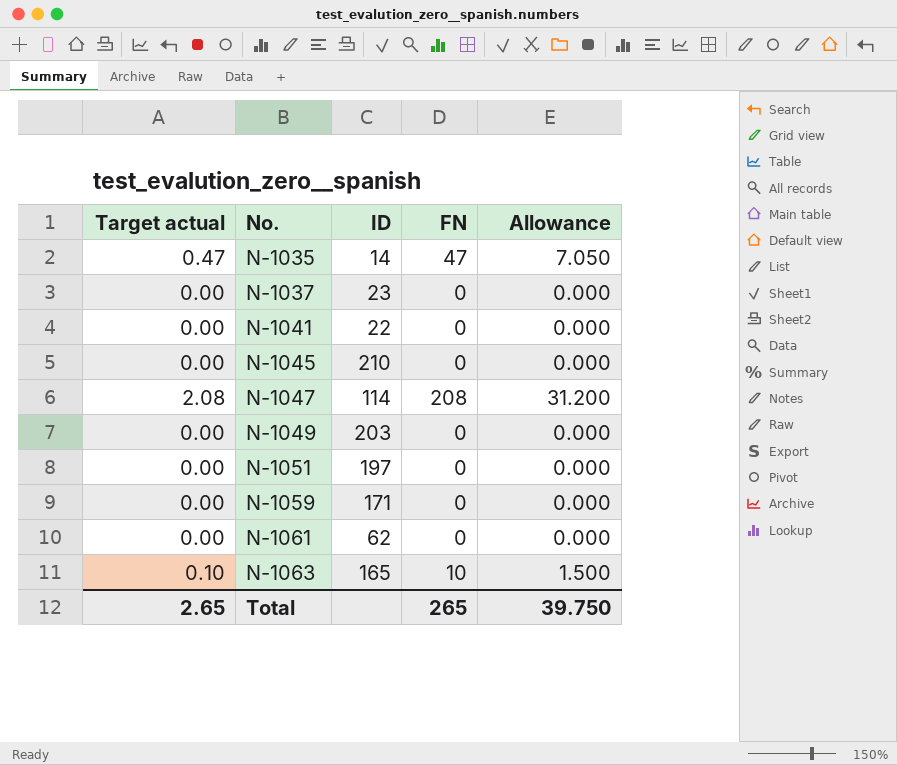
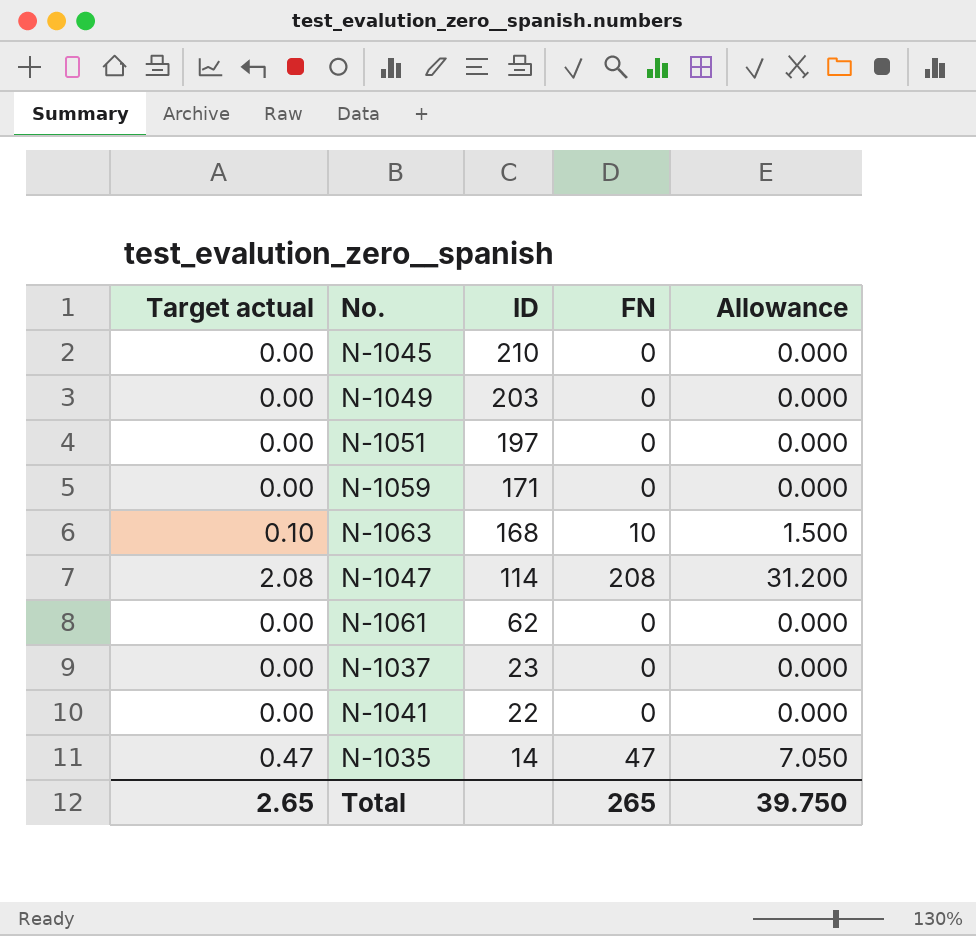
row order: No. ascending -> ID descending
N-1063 | ID: 165 -> 168

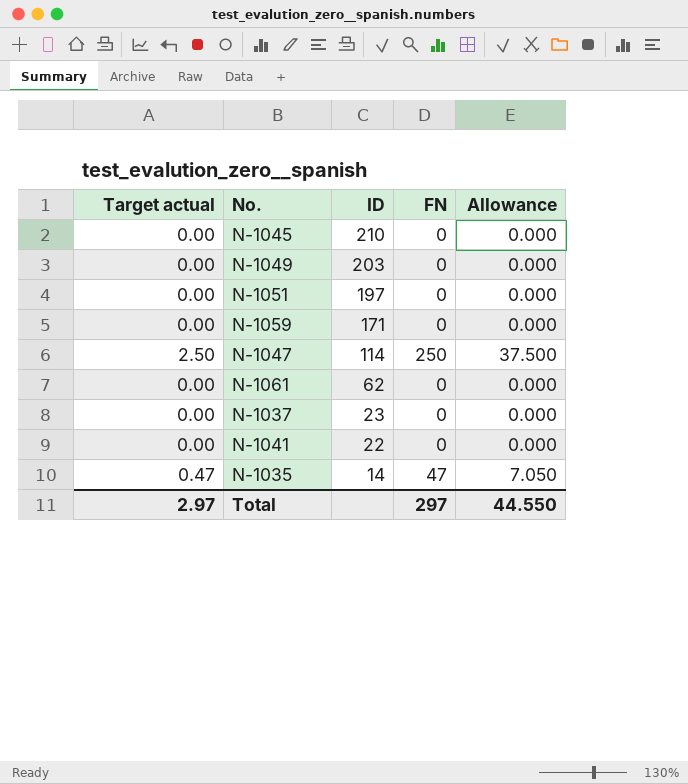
row N-1063: 0.10 | 168 | 10 | 1.500 -> none
N-1047 | Target actual: 2.08 -> 2.50
N-1047 | FN: 208 -> 250
N-1047 | Allowance: 31.200 -> 37.500
Total | Target actual: 2.65 -> 2.97
Total | FN: 265 -> 297
Total | Allowance: 39.750 -> 44.550

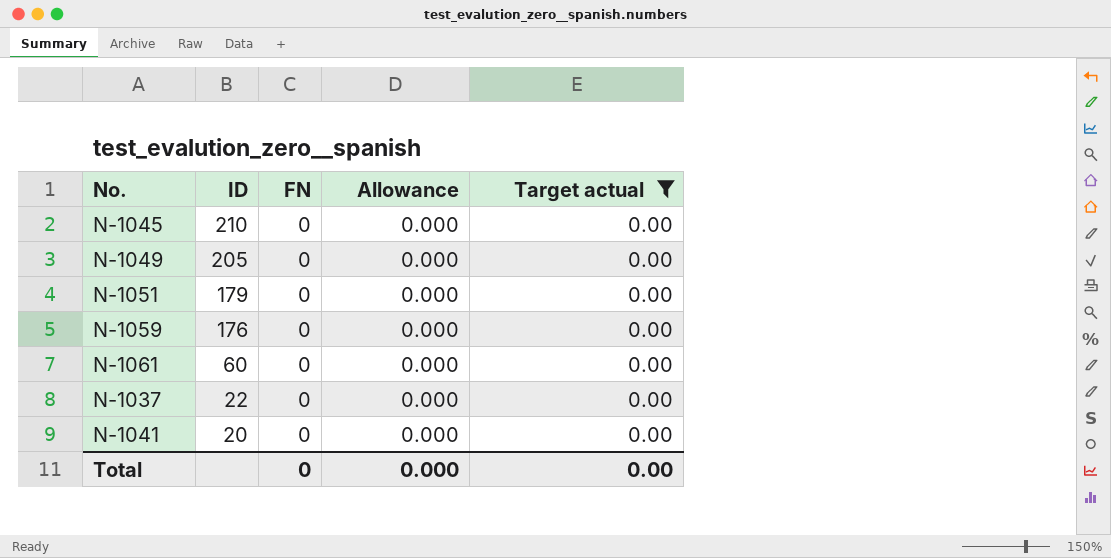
filter: none -> Target actual = 0.00
column Target actual | position: 1 -> 5
N-1049 | ID: 203 -> 205
N-1051 | ID: 197 -> 179
N-1059 | ID: 171 -> 176
N-1061 | ID: 62 -> 60
N-1037 | ID: 23 -> 22
N-1041 | ID: 22 -> 20
Total | FN: 297 -> 0
Total | Allowance: 44.550 -> 0.000
Total | Target actual: 2.97 -> 0.00

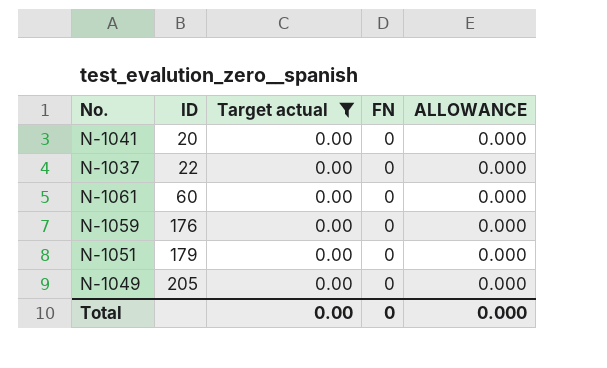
row order: ID descending -> ID ascending
column Target actual | position: 5 -> 3
column name: Allowance -> ALLOWANCE
row N-1045: 210 | 0 | 0.000 | 0.00 -> none

